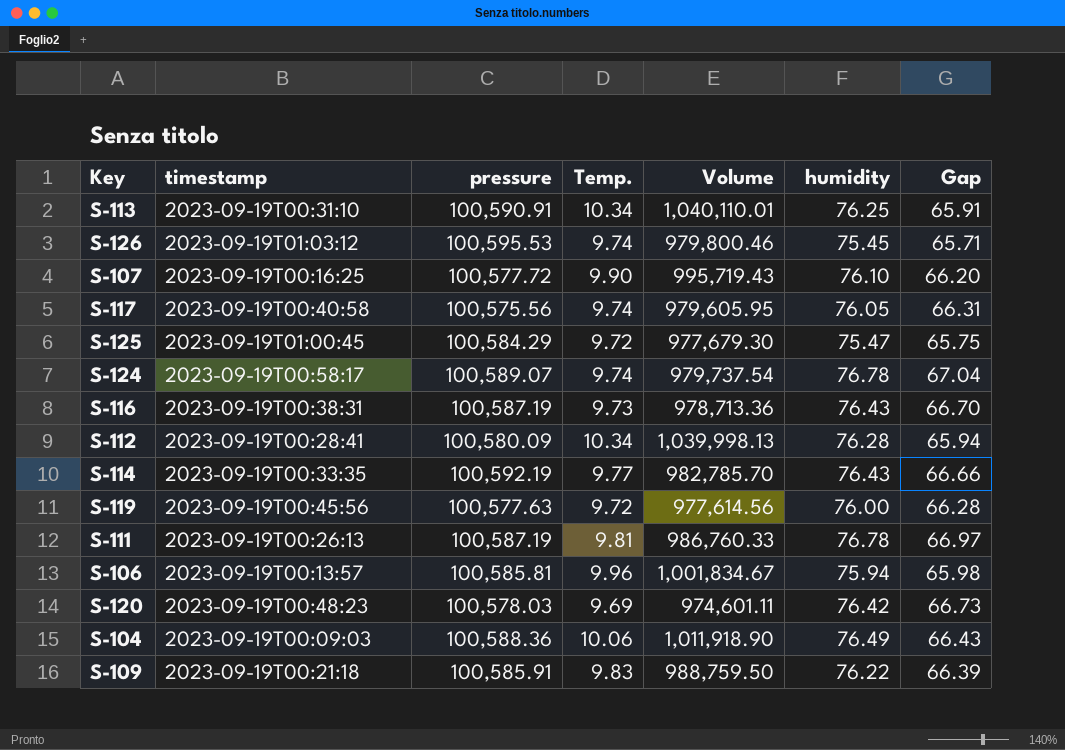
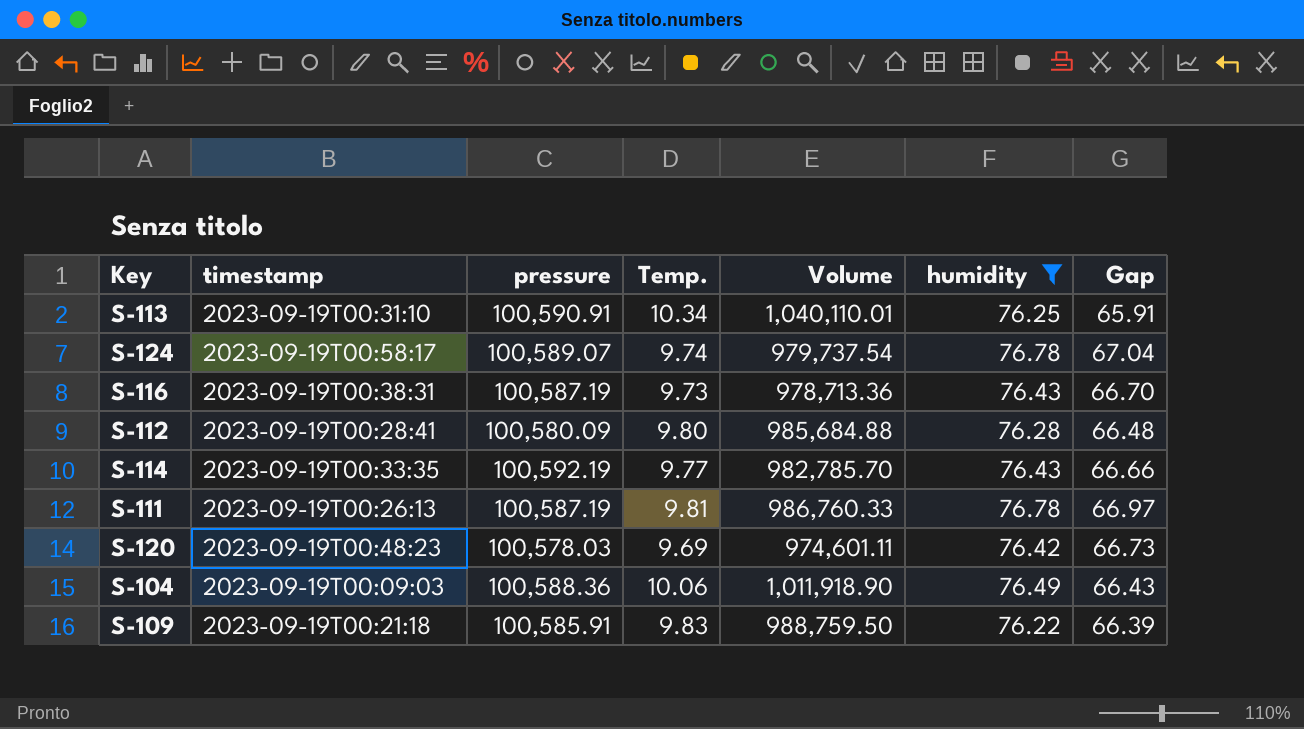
filter: none -> humidity >= 76.22
S-112 | Temp.: 10.34 -> 9.80
S-112 | Volume: 1,039,998.13 -> 985,684.88
S-112 | Gap: 65.94 -> 66.48

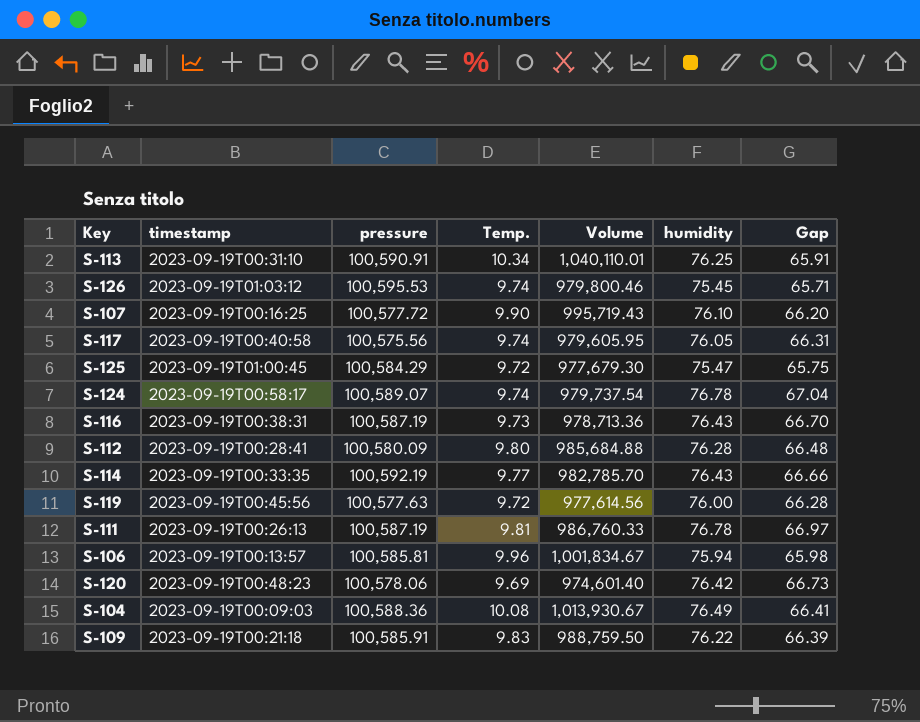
filter: humidity >= 76.22 -> none
S-120 | pressure: 100,578.03 -> 100,578.06
S-120 | Volume: 974,601.11 -> 974,601.40
S-104 | Temp.: 10.06 -> 10.08
S-104 | Volume: 1,011,918.90 -> 1,013,930.67
S-104 | Gap: 66.43 -> 66.41

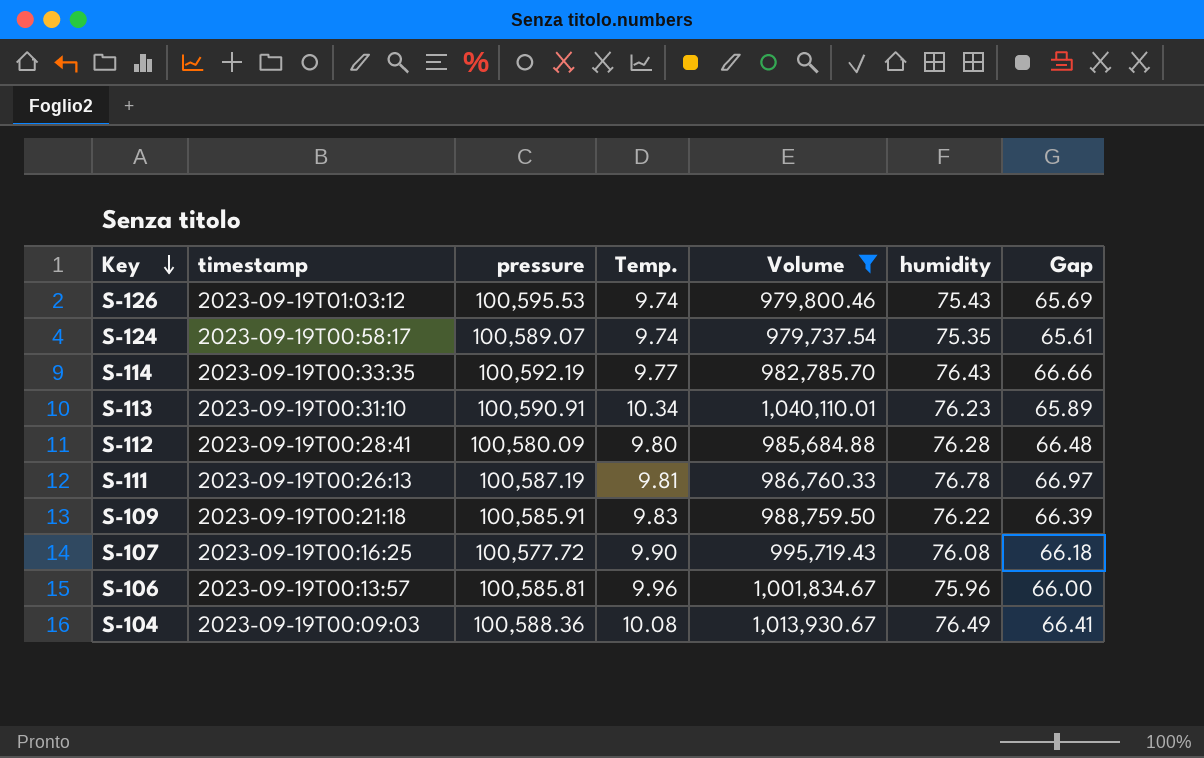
filter: none -> Volume >= 979,737.54
row order: none -> Key descending
S-126 | humidity: 75.45 -> 75.43
S-126 | Gap: 65.71 -> 65.69
S-124 | humidity: 76.78 -> 75.35
S-124 | Gap: 67.04 -> 65.61
S-113 | humidity: 76.25 -> 76.23
S-113 | Gap: 65.91 -> 65.89
S-107 | humidity: 76.10 -> 76.08
S-107 | Gap: 66.20 -> 66.18
S-106 | humidity: 75.94 -> 75.96
S-106 | Gap: 65.98 -> 66.00

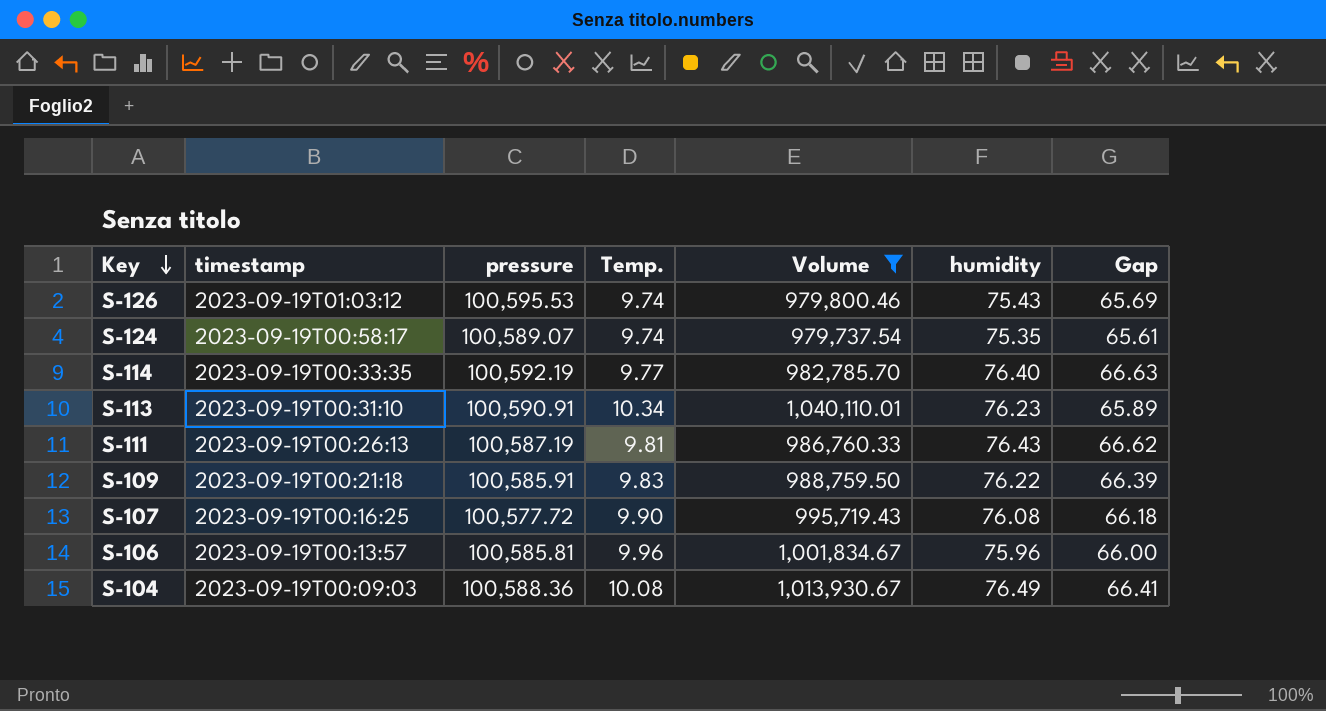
row S-112: 2023-09-19T00:28:41 | 100,580.09 | 9.80 | 985,684.88 | 76.28 | 66.48 -> none
S-114 | humidity: 76.43 -> 76.40
S-114 | Gap: 66.66 -> 66.63
S-111 | humidity: 76.78 -> 76.43
S-111 | Gap: 66.97 -> 66.62

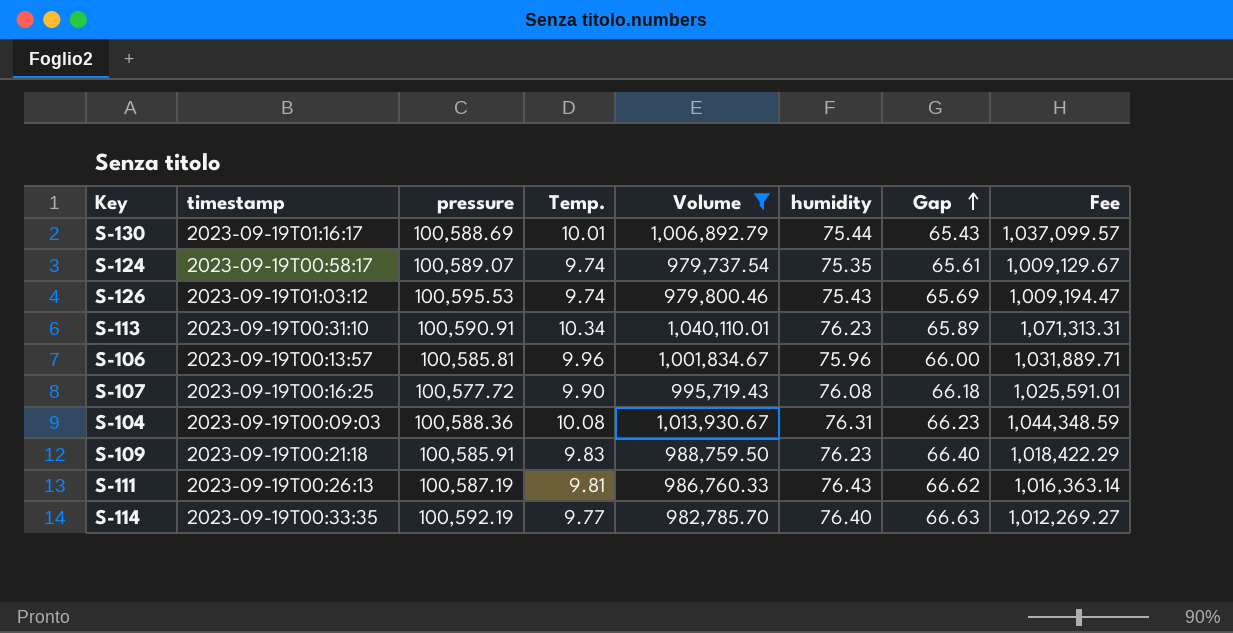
row order: Key descending -> Gap ascending
column Fee | formula: none -> [Volume] * 1.03
row S-130: none -> 2023-09-19T01:16:17 | 100,588.69 | 10.01 | 1,006,892.79 | 75.44 | 65.43 | 1,037,099.57
S-104 | humidity: 76.49 -> 76.31
S-104 | Gap: 66.41 -> 66.23
S-109 | humidity: 76.22 -> 76.23
S-109 | Gap: 66.39 -> 66.40

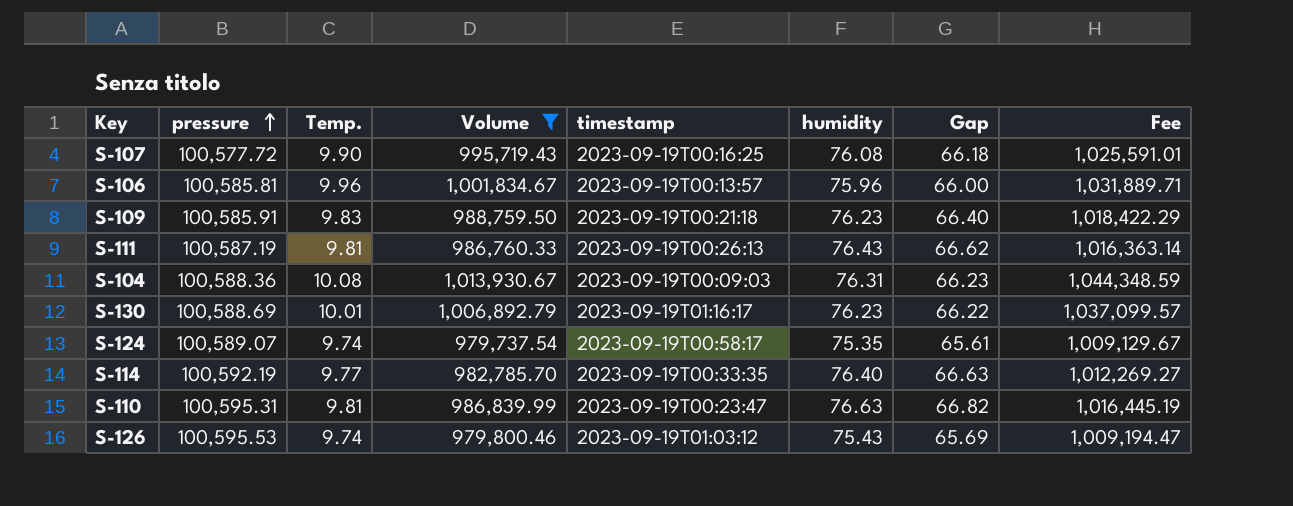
row order: Gap ascending -> pressure ascending
column timestamp | position: 2 -> 5
row S-113: 2023-09-19T00:31:10 | 100,590.91 | 10.34 | 1,040,110.01 | 76.23 | 65.89 | 1,071,313.31 -> none
S-130 | humidity: 75.44 -> 76.23
S-130 | Gap: 65.43 -> 66.22
row S-110: none -> 100,595.31 | 9.81 | 986,839.99 | 2023-09-19T00:23:47 | 76.63 | 66.82 | 1,016,445.19

